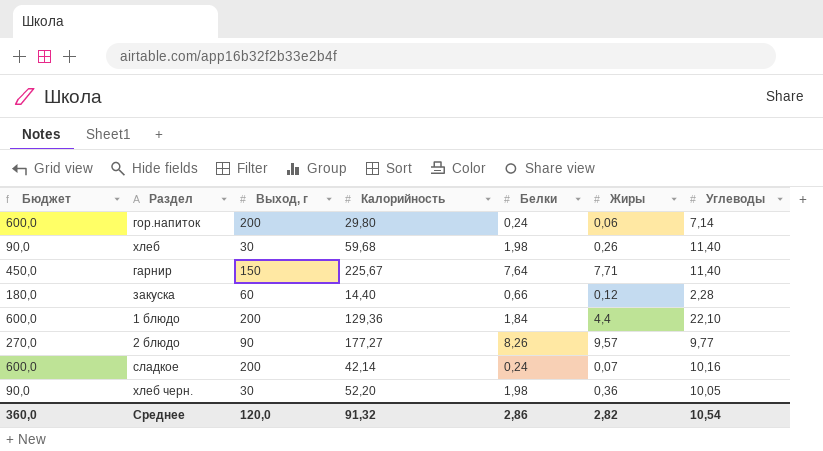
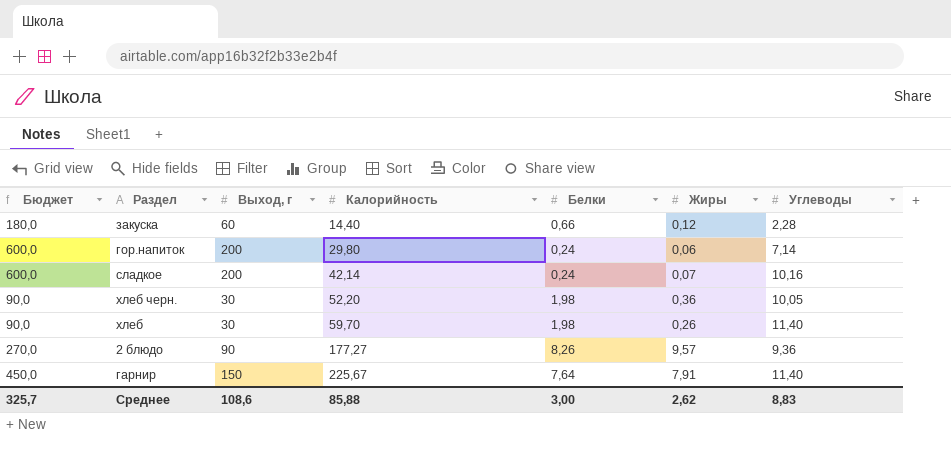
row order: none -> Калорийность ascending
row 1 блюдо: 600,0 | 200 | 129,36 | 1,84 | 4,4 | 22,10 -> none
хлеб | Калорийность: 59,68 -> 59,70
2 блюдо | Углеводы: 9,77 -> 9,36
гарнир | Жиры: 7,71 -> 7,91
Среднее | Бюджет: 360,0 -> 325,7
Среднее | Выход, г: 120,0 -> 108,6
Среднее | Калорийность: 91,32 -> 85,88
Среднее | Белки: 2,86 -> 3,00
Среднее | Жиры: 2,82 -> 2,62
Среднее | Углеводы: 10,54 -> 8,83

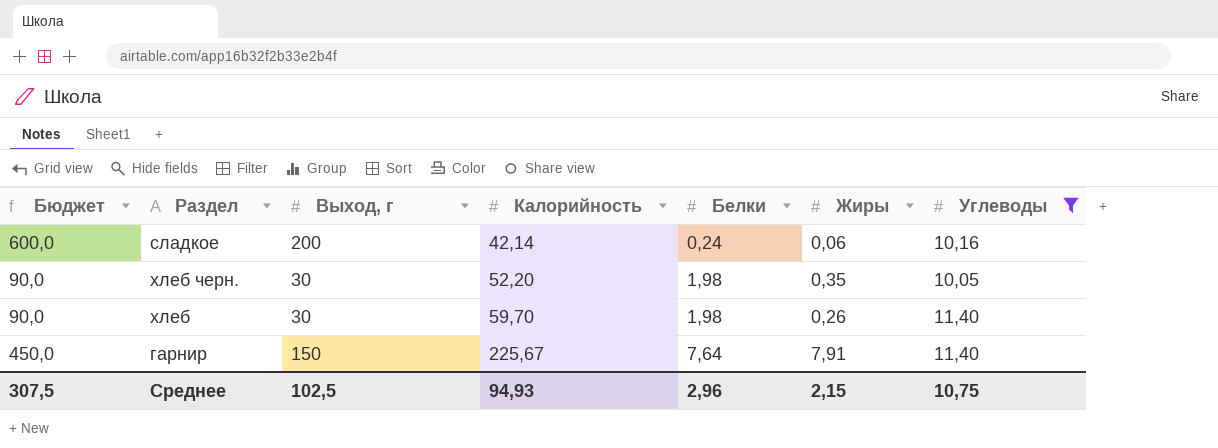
filter: none -> Углеводы >= 10,05
сладкое | Жиры: 0,07 -> 0,06
хлеб черн. | Жиры: 0,36 -> 0,35
Среднее | Бюджет: 325,7 -> 307,5
Среднее | Выход, г: 108,6 -> 102,5
Среднее | Калорийность: 85,88 -> 94,93
Среднее | Белки: 3,00 -> 2,96
Среднее | Жиры: 2,62 -> 2,15
Среднее | Углеводы: 8,83 -> 10,75

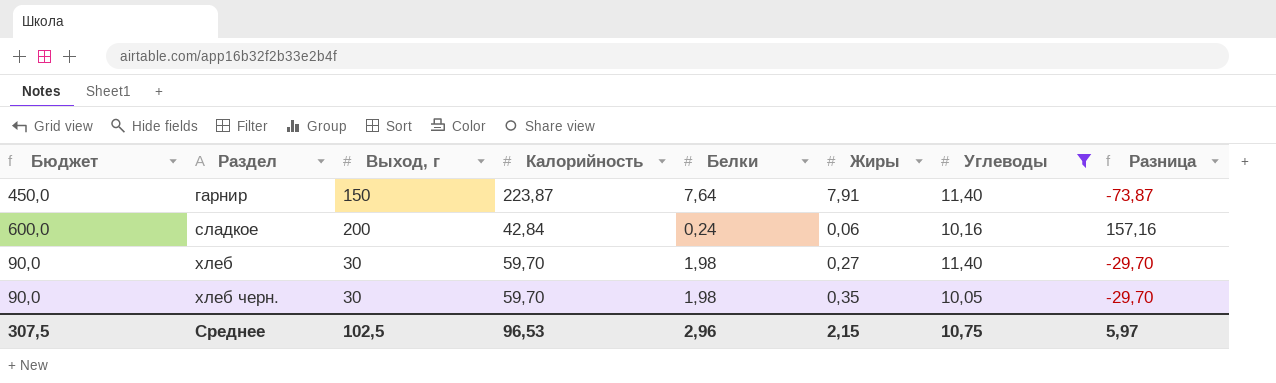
row order: Калорийность ascending -> Раздел ascending
column Разница | formula: none -> [Выход, г] - [Калорийность]
гарнир | Калорийность: 225,67 -> 223,87
сладкое | Калорийность: 42,14 -> 42,84
хлеб | Жиры: 0,26 -> 0,27
хлеб черн. | Калорийность: 52,20 -> 59,70
Среднее | Калорийность: 94,93 -> 96,53

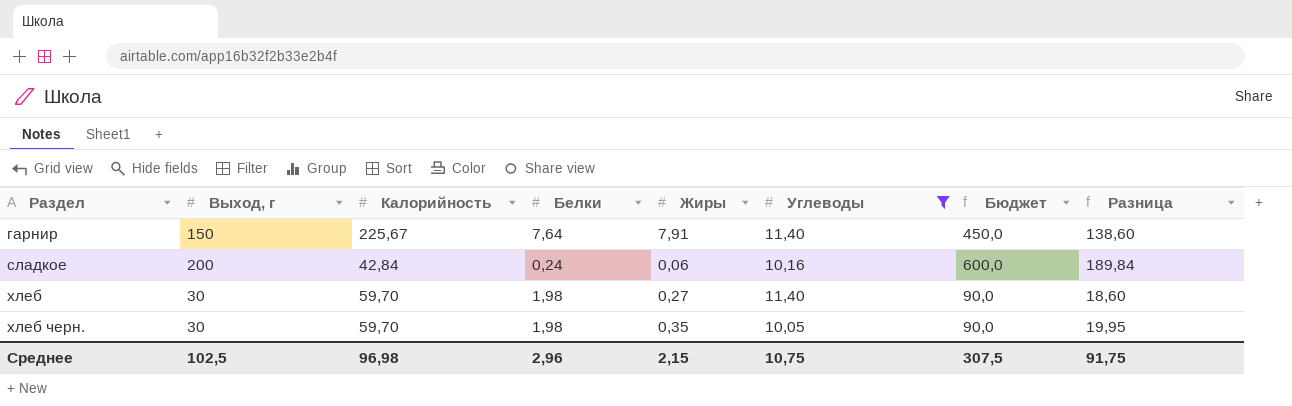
column Бюджет | position: 1 -> 7
column Разница | formula: [Выход, г] - [Калорийность] -> [Выход, г] - [Углеводы]
гарнир | Калорийность: 223,87 -> 225,67
Среднее | Калорийность: 96,53 -> 96,98
Среднее | Разница: 5,97 -> 91,75

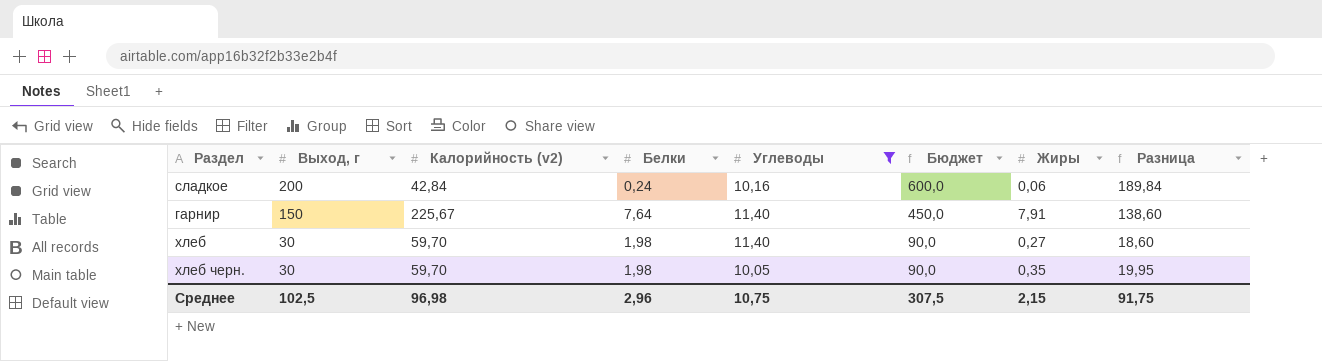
row order: Раздел ascending -> Выход, г descending
column name: Калорийность -> Калорийность (v2)
column Жиры | position: 5 -> 7

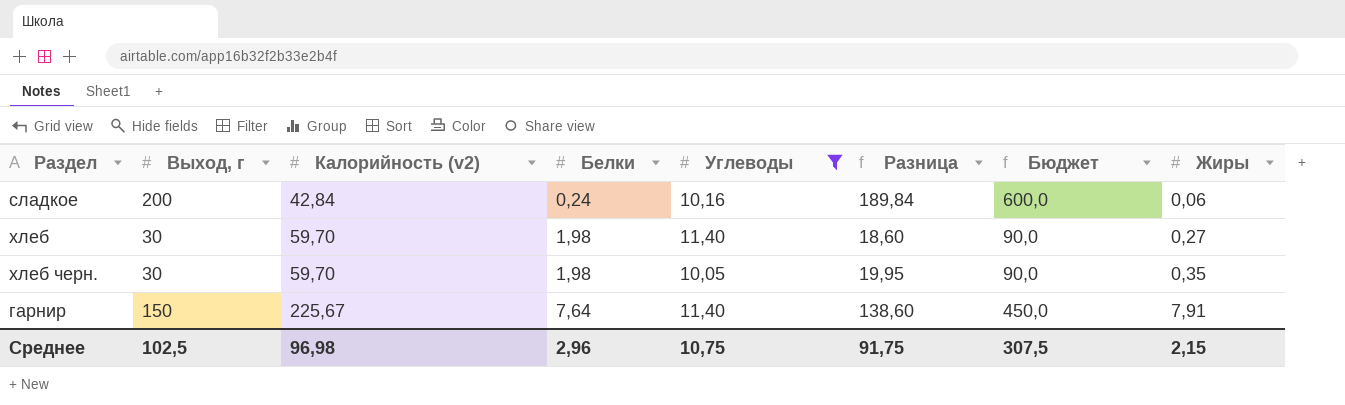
row order: Выход, г descending -> Калорийность (v2) ascending
column Разница | position: 8 -> 6

